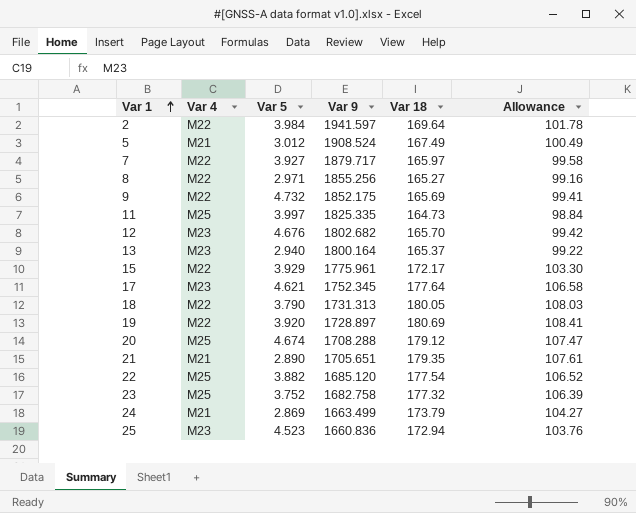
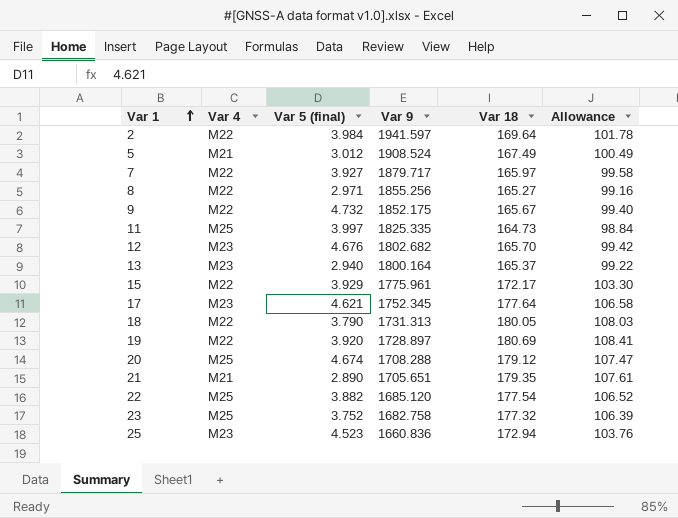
column name: Var 5 -> Var 5 (final)
row 24: M21 | 2.869 | 1663.499 | 173.79 | 104.27 -> none
9 | Var 18: 165.69 -> 165.67
9 | Allowance: 99.41 -> 99.40

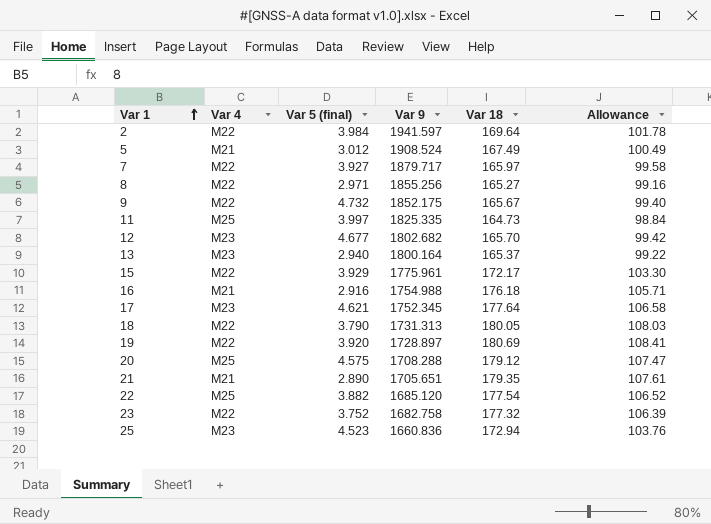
12 | Var 5 (final): 4.676 -> 4.677
row 16: none -> M21 | 2.916 | 1754.988 | 176.18 | 105.71
20 | Var 5 (final): 4.674 -> 4.575
23 | Var 4: M25 -> M22

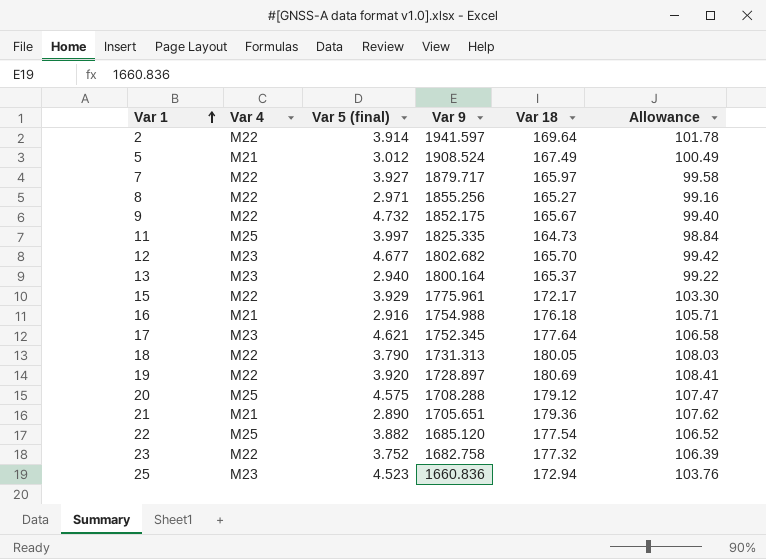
2 | Var 5 (final): 3.984 -> 3.914
21 | Var 18: 179.35 -> 179.36
21 | Allowance: 107.61 -> 107.62

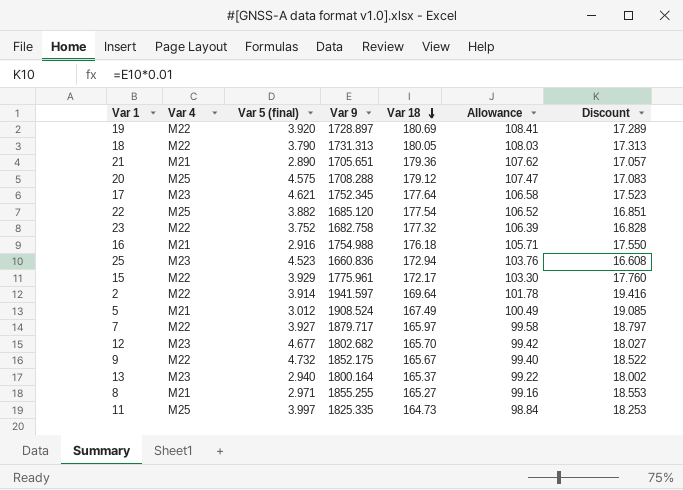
row order: Var 1 ascending -> Var 18 descending
column Discount | formula: none -> [Var 9] * 0.01
8 | Var 4: M22 -> M21
8 | Var 9: 1855.256 -> 1855.255

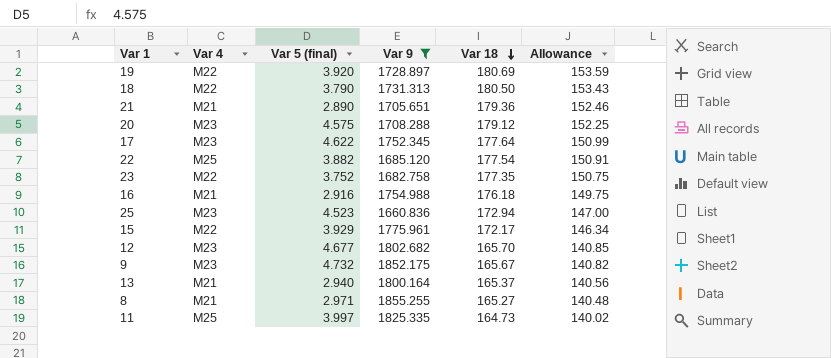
filter: none -> Var 9 <= 1855.255
column Discount | formula: [Var 9] * 0.01 -> none
column Allowance | formula: [Var 18] * 0.6 -> [Var 18] * 0.85
18 | Var 18: 180.05 -> 180.50
20 | Var 4: M25 -> M23
17 | Var 5 (final): 4.621 -> 4.622
23 | Var 18: 177.32 -> 177.35
9 | Var 4: M22 -> M23
13 | Var 4: M23 -> M21

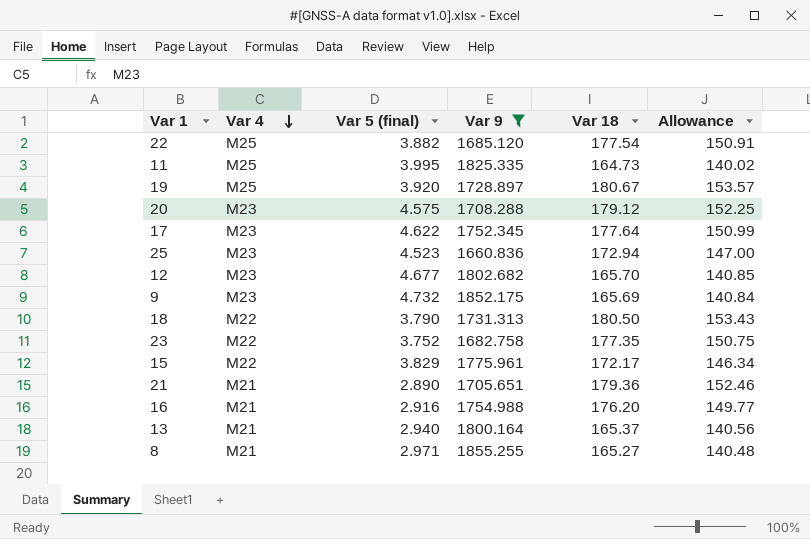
row order: Var 18 descending -> Var 4 descending
11 | Var 5 (final): 3.997 -> 3.995
19 | Var 4: M22 -> M25
19 | Var 18: 180.69 -> 180.67
19 | Allowance: 153.59 -> 153.57
9 | Var 18: 165.67 -> 165.69
9 | Allowance: 140.82 -> 140.84
15 | Var 5 (final): 3.929 -> 3.829
16 | Var 18: 176.18 -> 176.20
16 | Allowance: 149.75 -> 149.77

